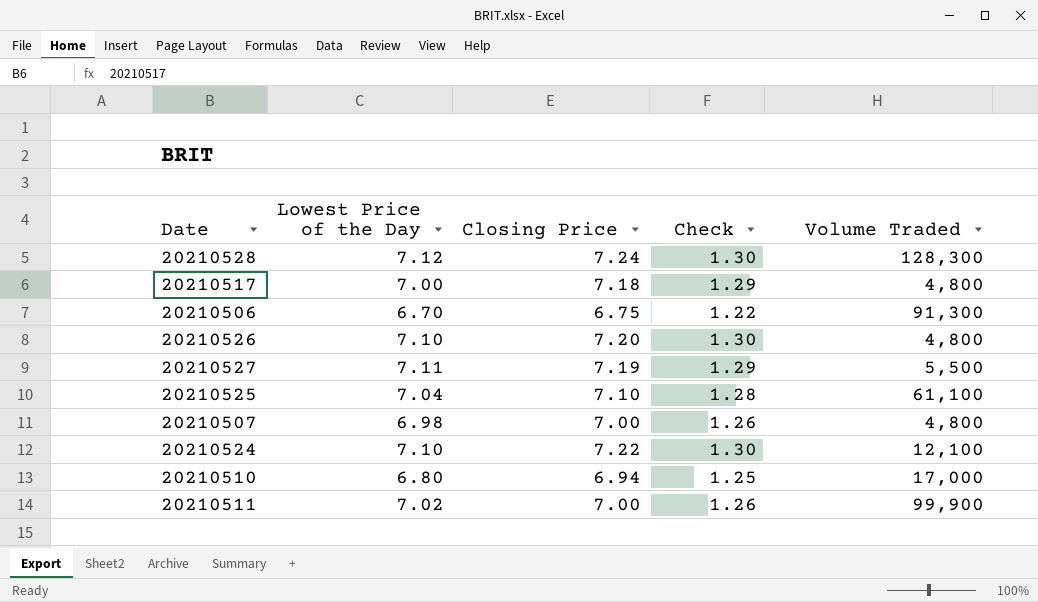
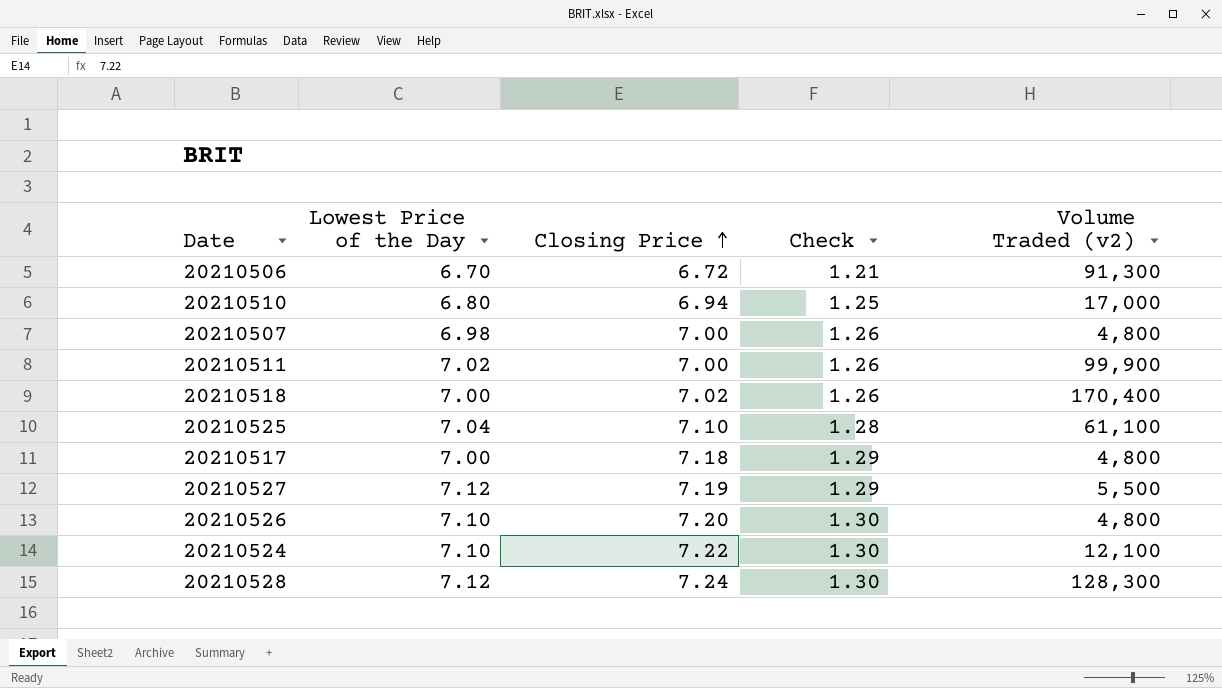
row order: none -> Closing Price ascending
column name: Volume Traded -> Volume Traded (v2)
20210506 | Closing Price: 6.75 -> 6.72
20210506 | Check: 1.22 -> 1.21
row 20210518: none -> 7.00 | 7.02 | 1.26 | 170,400
20210527 | Lowest Price of the Day: 7.11 -> 7.12

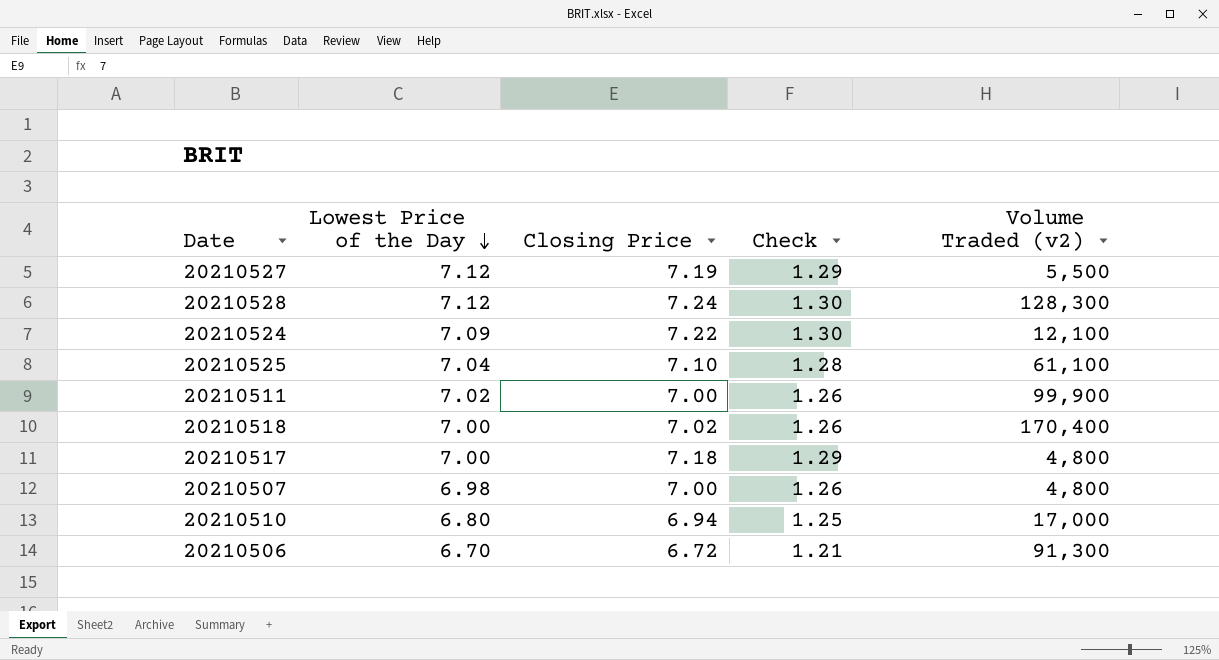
row order: Closing Price ascending -> Lowest Price of the Day descending
row 20210526: 7.10 | 7.20 | 1.30 | 4,800 -> none
20210524 | Lowest Price of the Day: 7.10 -> 7.09

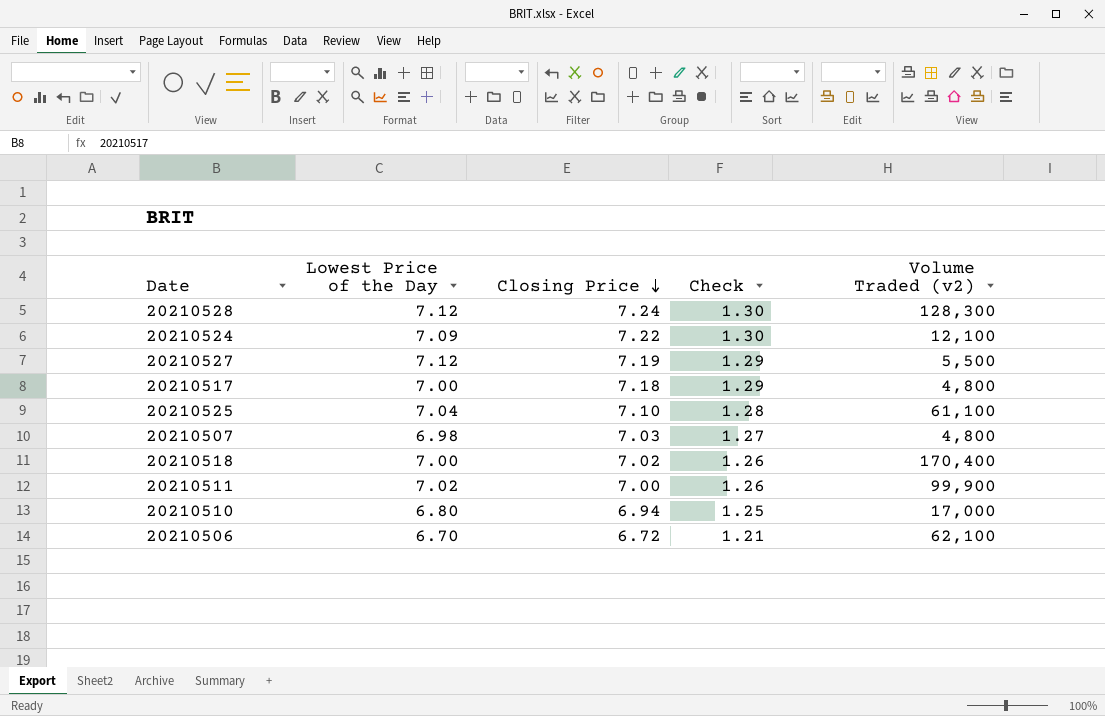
row order: Lowest Price of the Day descending -> Closing Price descending
20210507 | Closing Price: 7.00 -> 7.03
20210507 | Check: 1.26 -> 1.27
20210506 | Volume Traded (v2): 91,300 -> 62,100

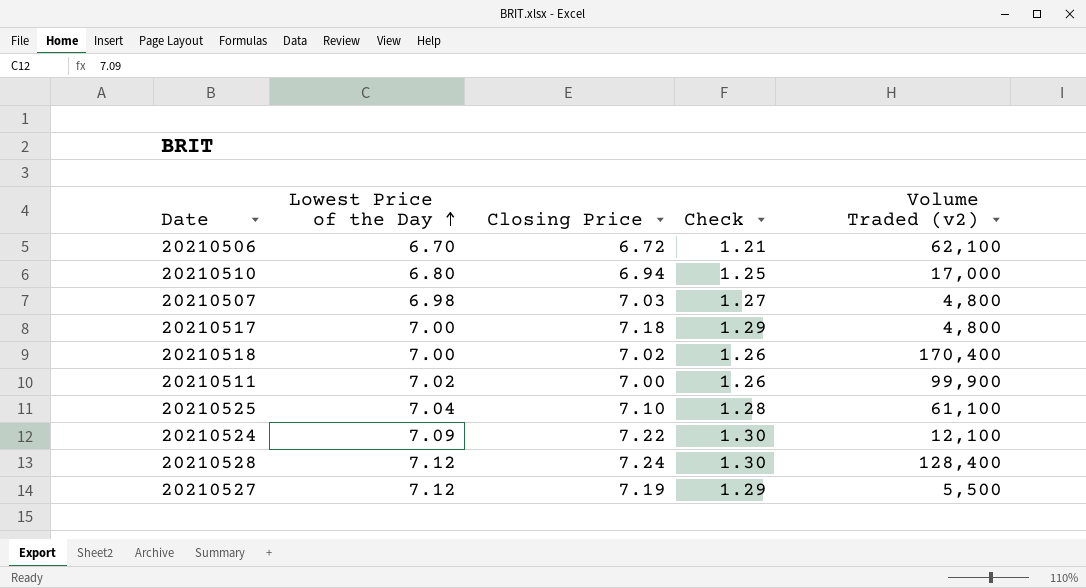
row order: Closing Price descending -> Lowest Price of the Day ascending
20210528 | Volume Traded (v2): 128,300 -> 128,400

